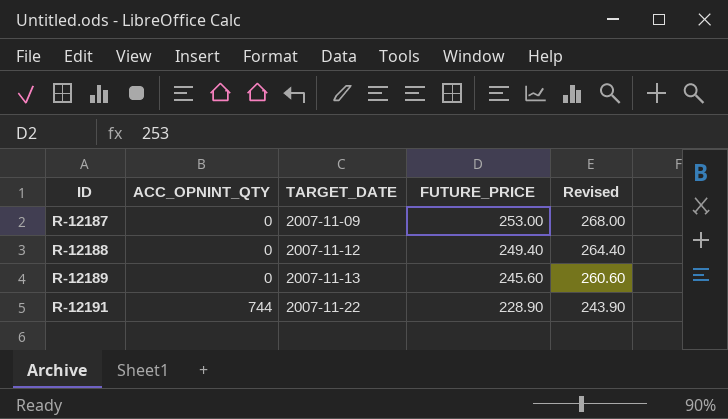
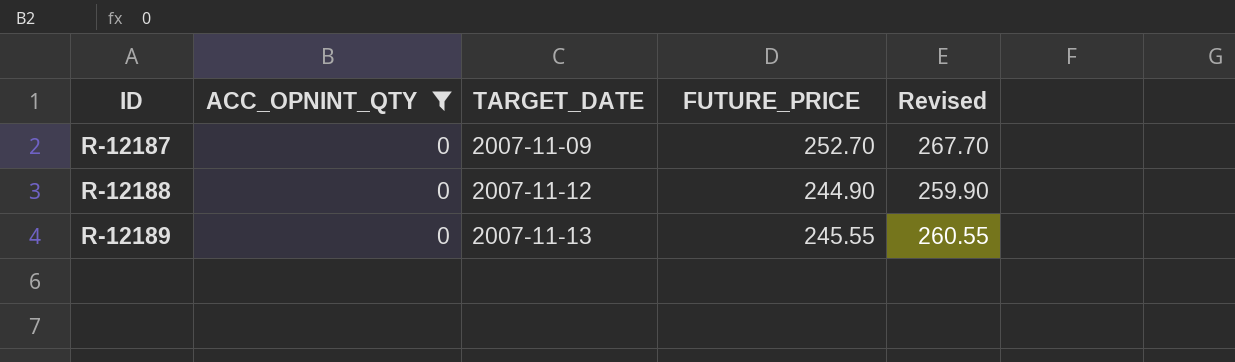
filter: none -> ACC_OPNINT_QTY = 0
R-12187 | FUTURE_PRICE: 253.00 -> 252.70
R-12187 | Revised: 268.00 -> 267.70
R-12188 | FUTURE_PRICE: 249.40 -> 244.90
R-12188 | Revised: 264.40 -> 259.90
R-12189 | FUTURE_PRICE: 245.60 -> 245.55
R-12189 | Revised: 260.60 -> 260.55

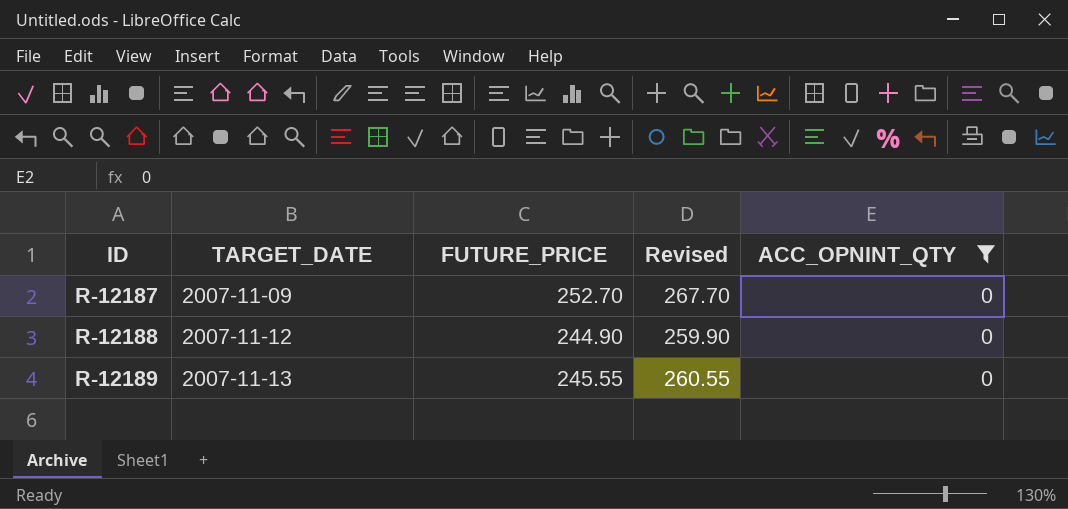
column ACC_OPNINT_QTY | position: 2 -> 5

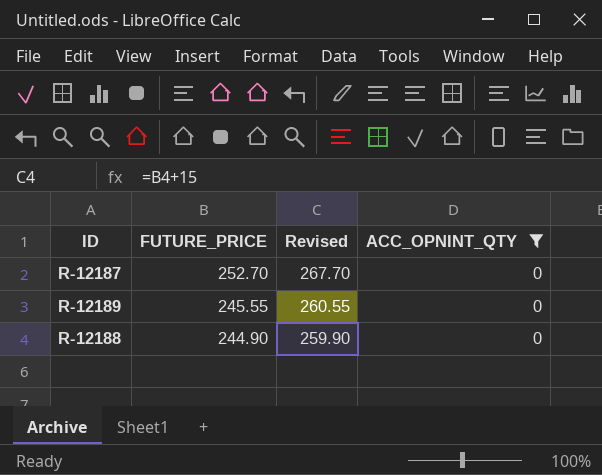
row order: ID ascending -> FUTURE_PRICE descending
column TARGET_DATE | position: 2 -> none

